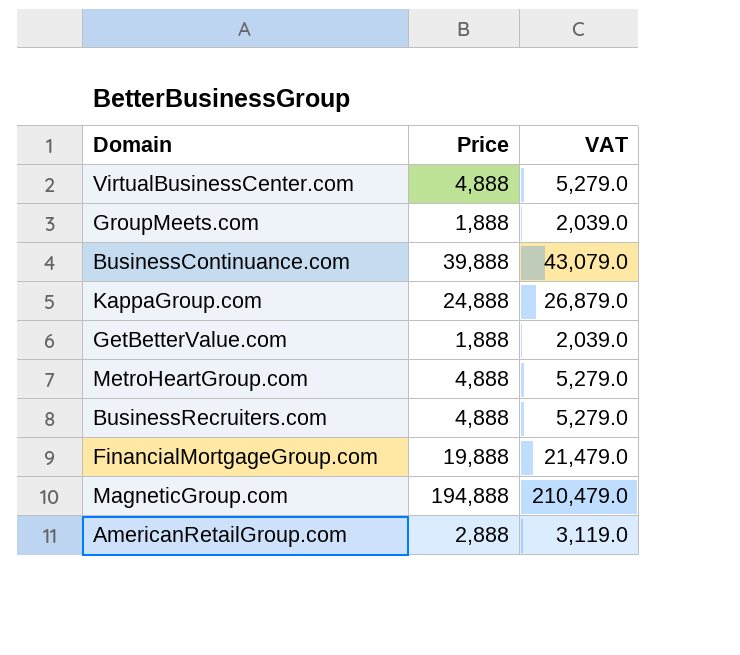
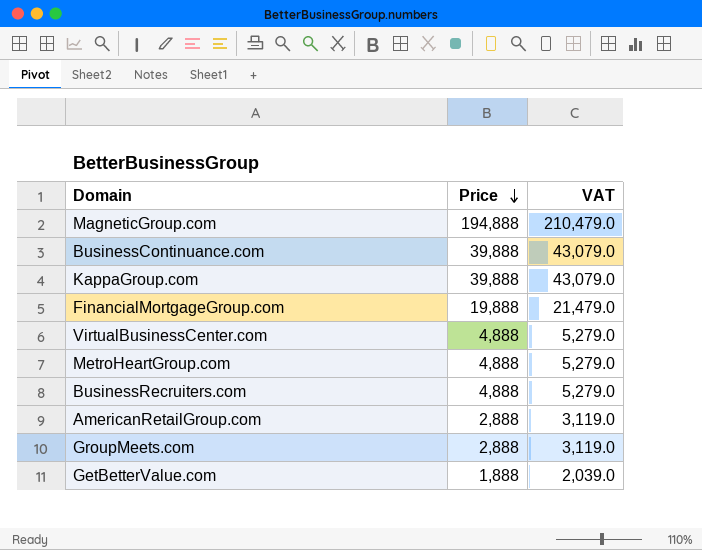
row order: none -> Price descending
KappaGroup.com | Price: 24,888 -> 39,888
KappaGroup.com | VAT: 26,879.0 -> 43,079.0
GroupMeets.com | Price: 1,888 -> 2,888
GroupMeets.com | VAT: 2,039.0 -> 3,119.0

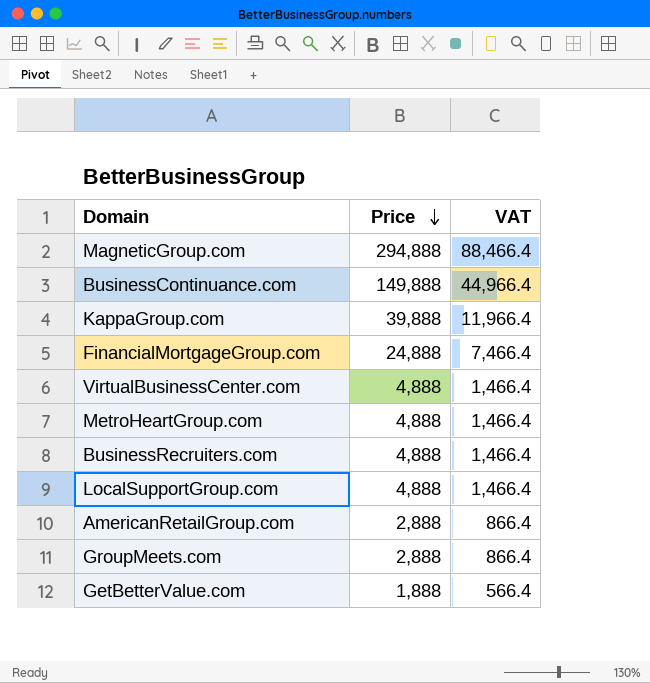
column VAT | formula: [Price] * 1.08 -> [Price] * 0.3
MagneticGroup.com | Price: 194,888 -> 294,888
BusinessContinuance.com | Price: 39,888 -> 149,888
FinancialMortgageGroup.com | Price: 19,888 -> 24,888
row LocalSupportGroup.com: none -> 4,888 | 1,466.4

